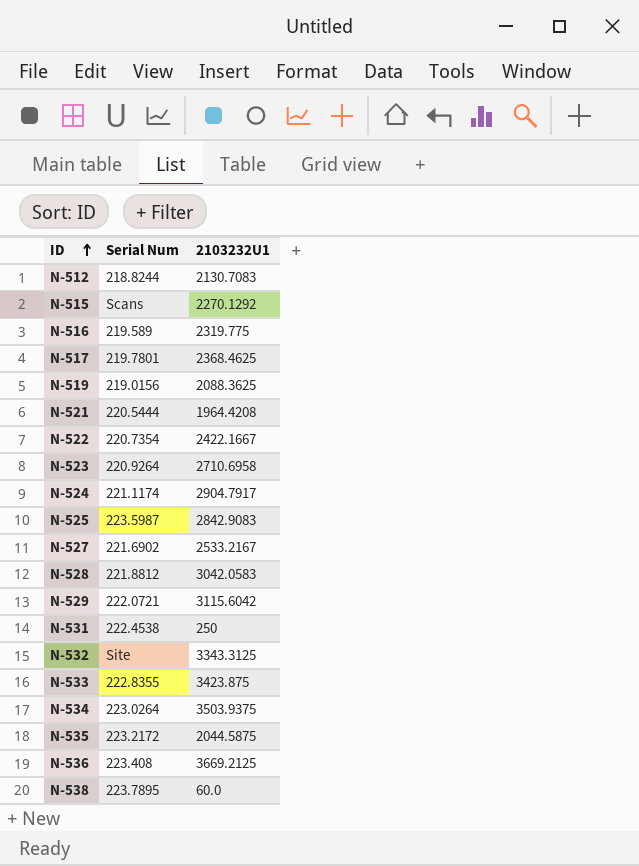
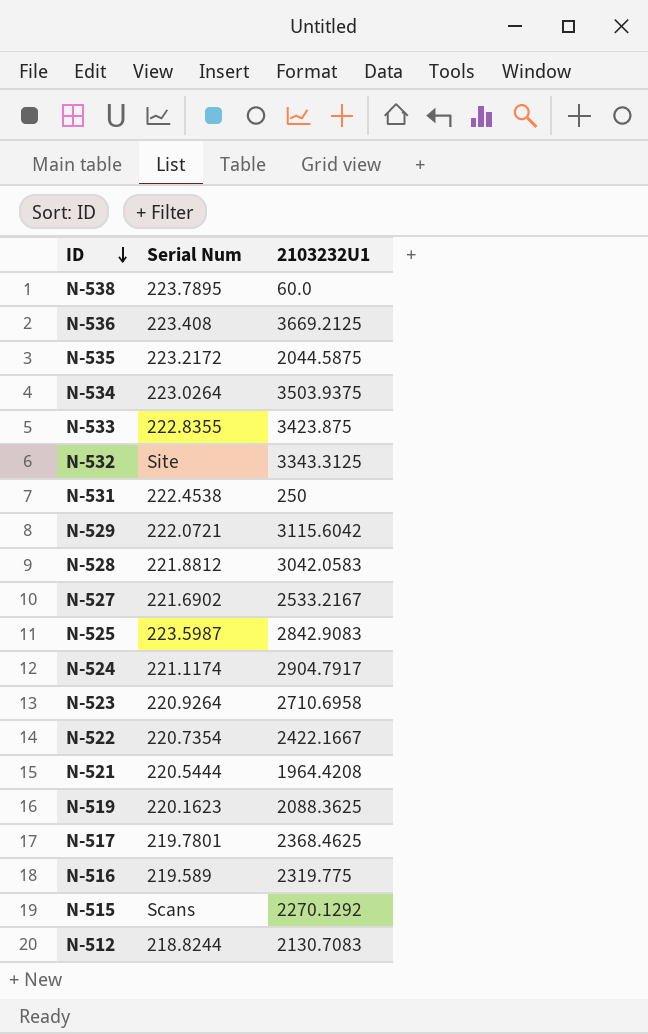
row order: ID ascending -> ID descending
N-519 | Serial Num: 219.0156 -> 220.1623

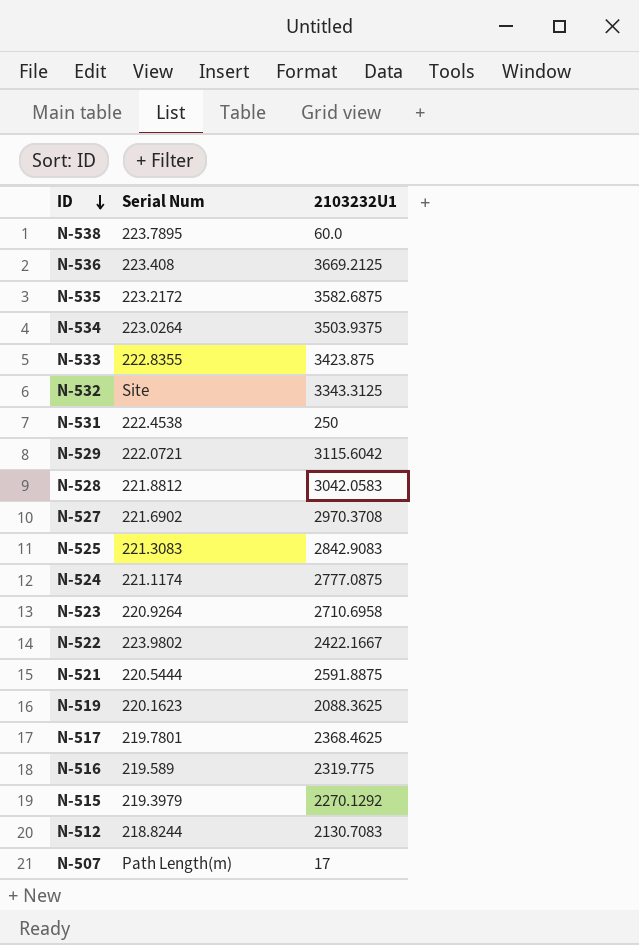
N-535 | 2103232U1: 2044.5875 -> 3582.6875
N-527 | 2103232U1: 2533.2167 -> 2970.3708
N-525 | Serial Num: 223.5987 -> 221.3083
N-524 | 2103232U1: 2904.7917 -> 2777.0875
N-522 | Serial Num: 220.7354 -> 223.9802
N-521 | 2103232U1: 1964.4208 -> 2591.8875
N-515 | Serial Num: Scans -> 219.3979
row N-507: none -> Path Length(m) | 17

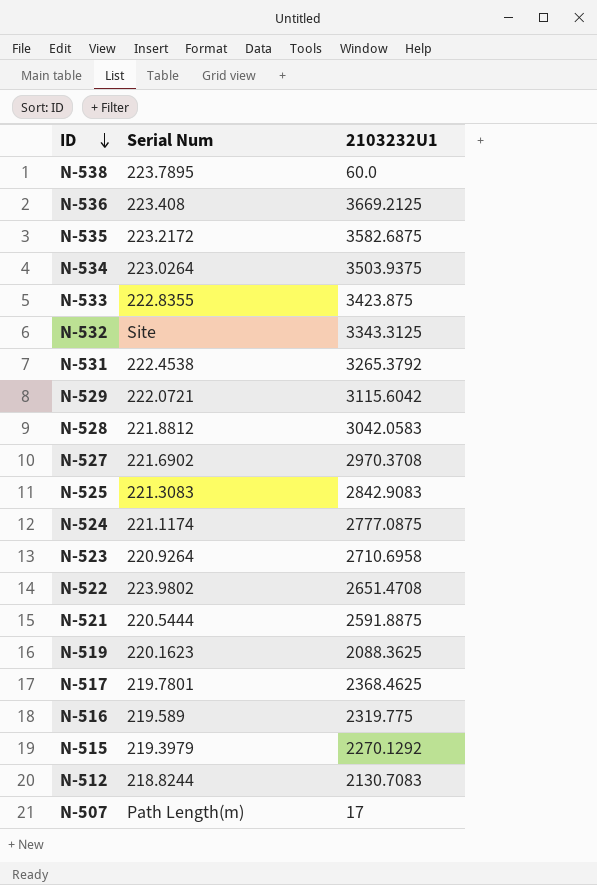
N-531 | 2103232U1: 250 -> 3265.3792
N-522 | 2103232U1: 2422.1667 -> 2651.4708

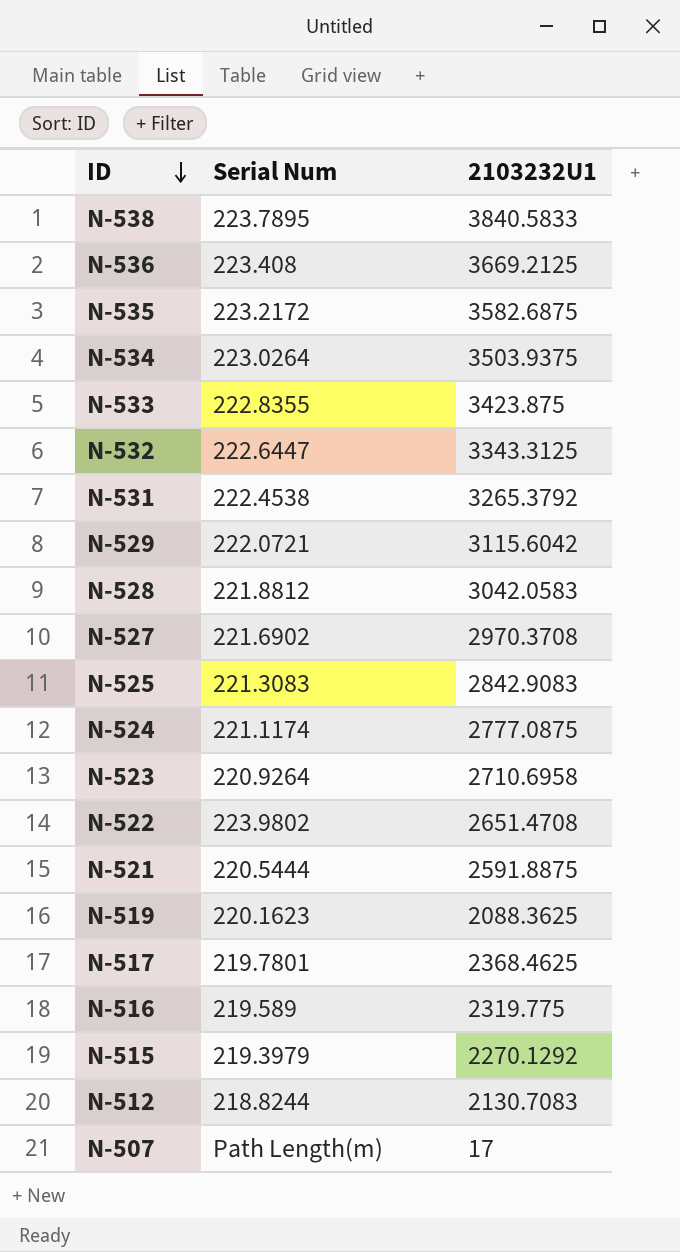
N-538 | 2103232U1: 60.0 -> 3840.5833
N-532 | Serial Num: Site -> 222.6447

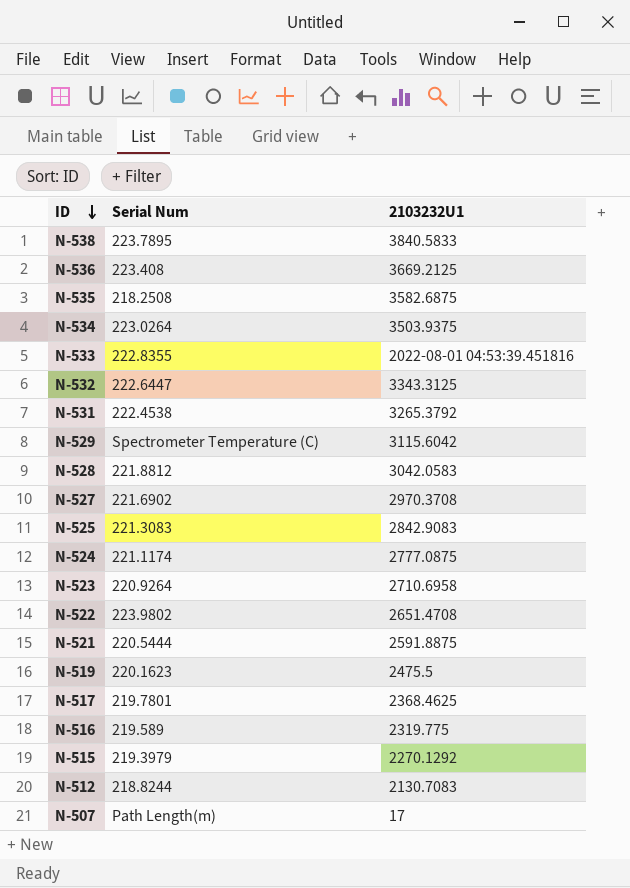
N-535 | Serial Num: 223.2172 -> 218.2508
N-533 | 2103232U1: 3423.875 -> 2022-08-01 04:53:39.451816
N-529 | Serial Num: 222.0721 -> Spectrometer Temperature (C)
N-519 | 2103232U1: 2088.3625 -> 2475.5

